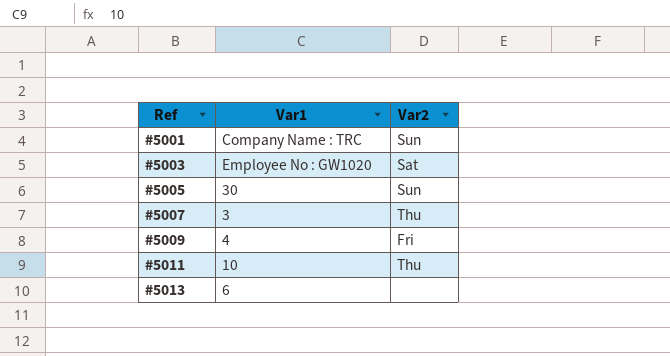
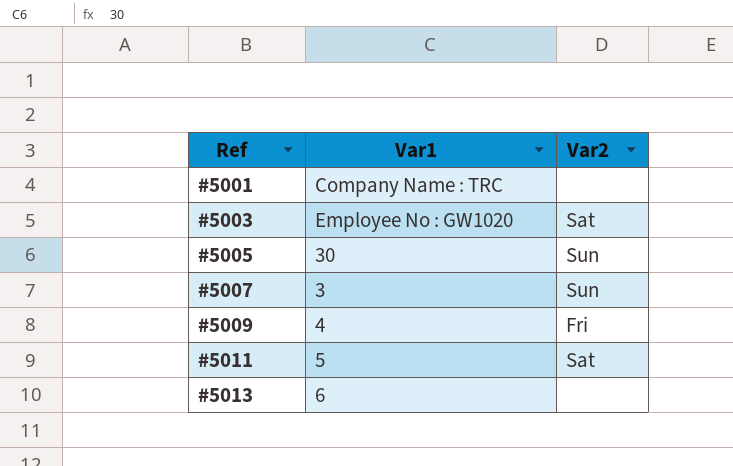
#5001 | Var2: Sun -> none
#5007 | Var2: Thu -> Sun
#5011 | Var1: 10 -> 5
#5011 | Var2: Thu -> Sat

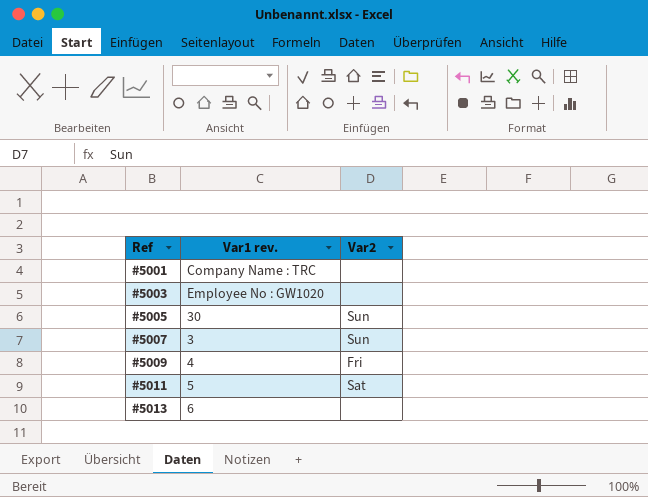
column name: Var1 -> Var1 rev.
#5003 | Var2: Sat -> none

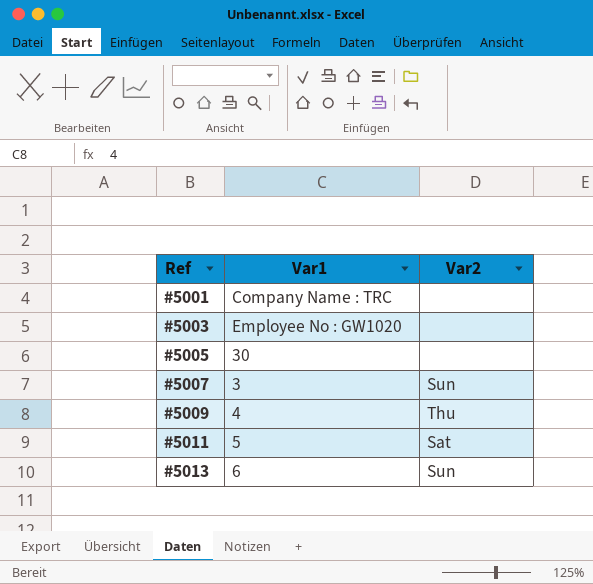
column name: Var1 rev. -> Var1
#5005 | Var2: Sun -> none
#5009 | Var2: Fri -> Thu
#5013 | Var2: none -> Sun

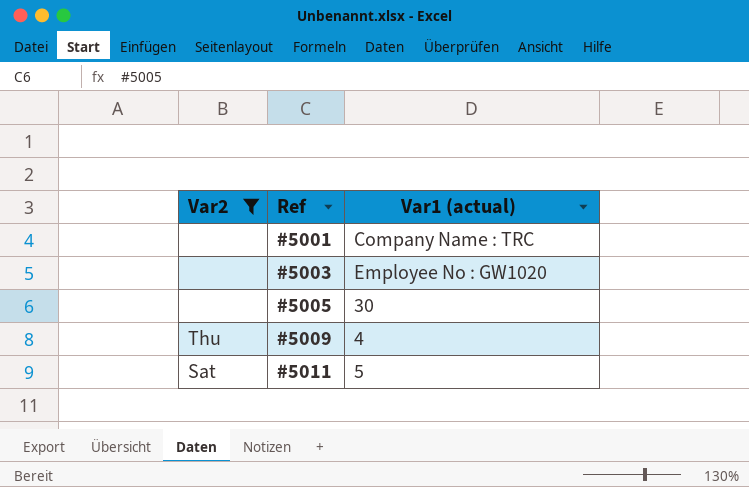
filter: none -> Var2 != Sun
column Var2 | position: 3 -> 1
column name: Var1 -> Var1 (actual)

